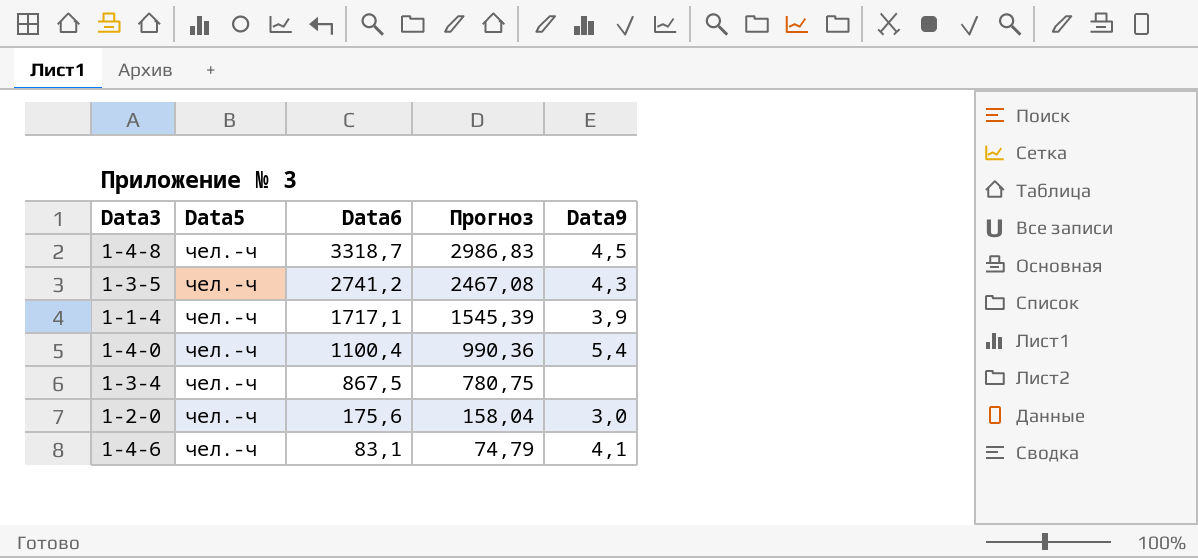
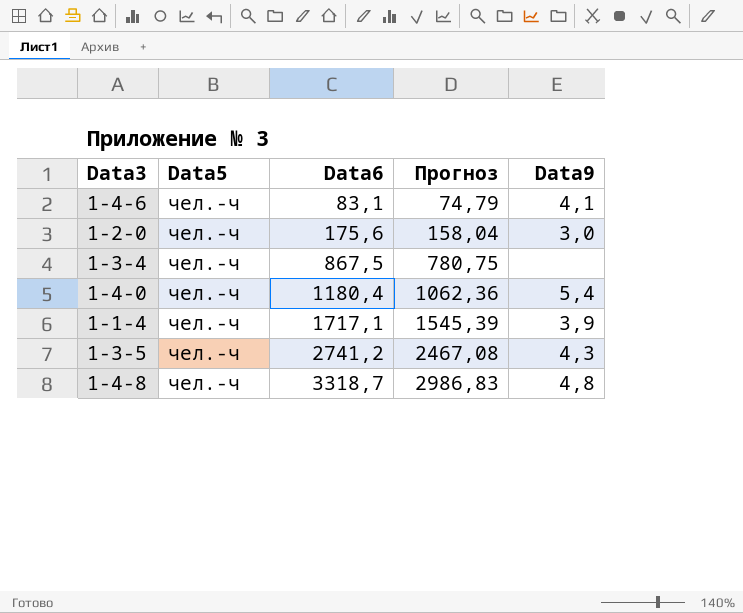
row order: Data6 descending -> Data6 ascending
1-4-0 | Data6: 1100,4 -> 1180,4
1-4-0 | Прогноз: 990,36 -> 1062,36
1-4-8 | Data9: 4,5 -> 4,8

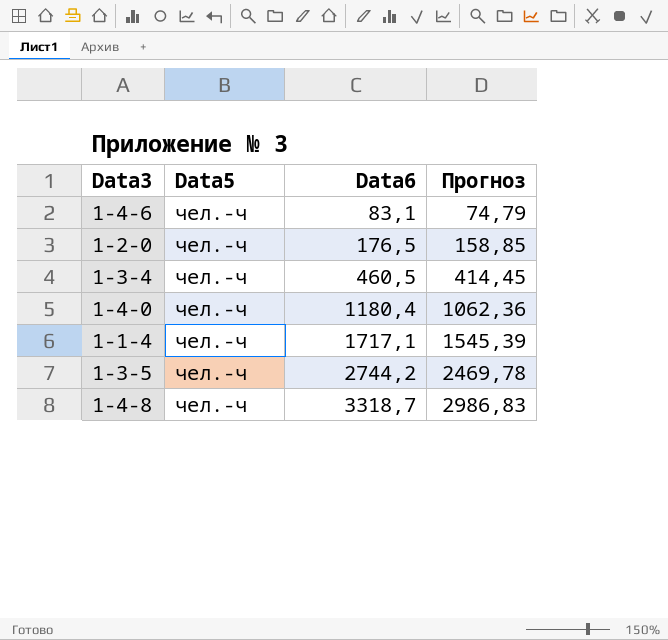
column Data9 | position: 5 -> none
1-2-0 | Data6: 175,6 -> 176,5
1-2-0 | Прогноз: 158,04 -> 158,85
1-3-4 | Data6: 867,5 -> 460,5
1-3-4 | Прогноз: 780,75 -> 414,45
1-3-5 | Data6: 2741,2 -> 2744,2
1-3-5 | Прогноз: 2467,08 -> 2469,78

